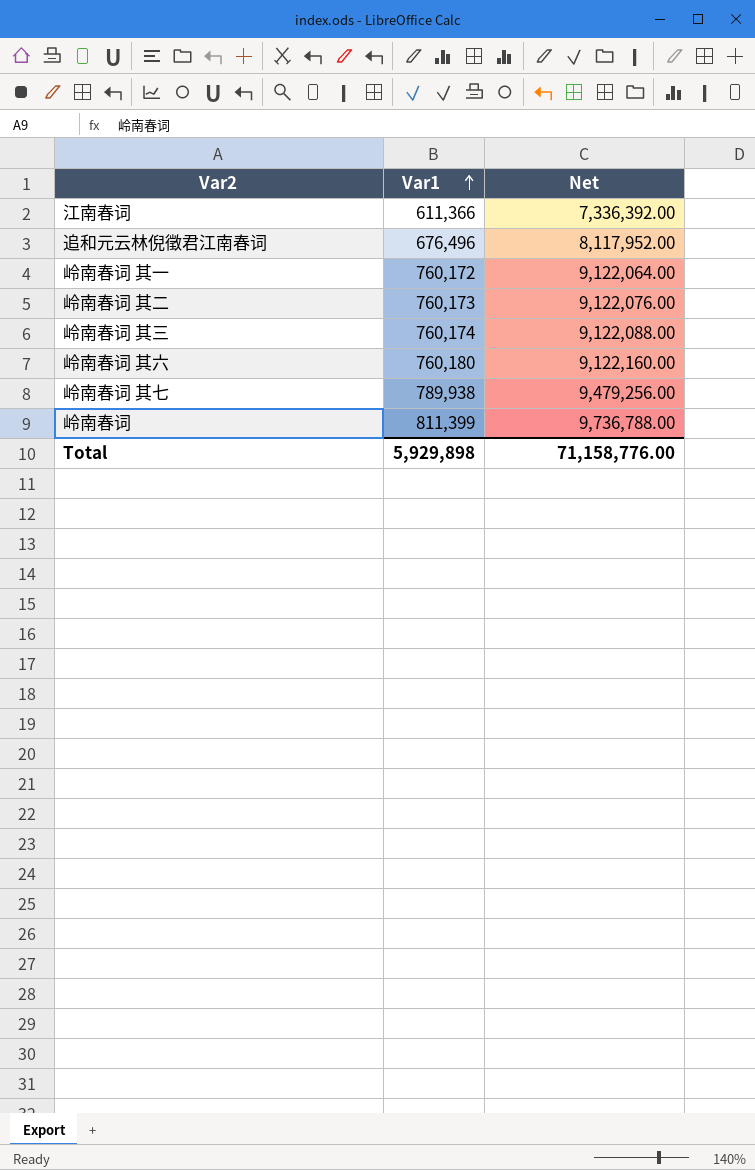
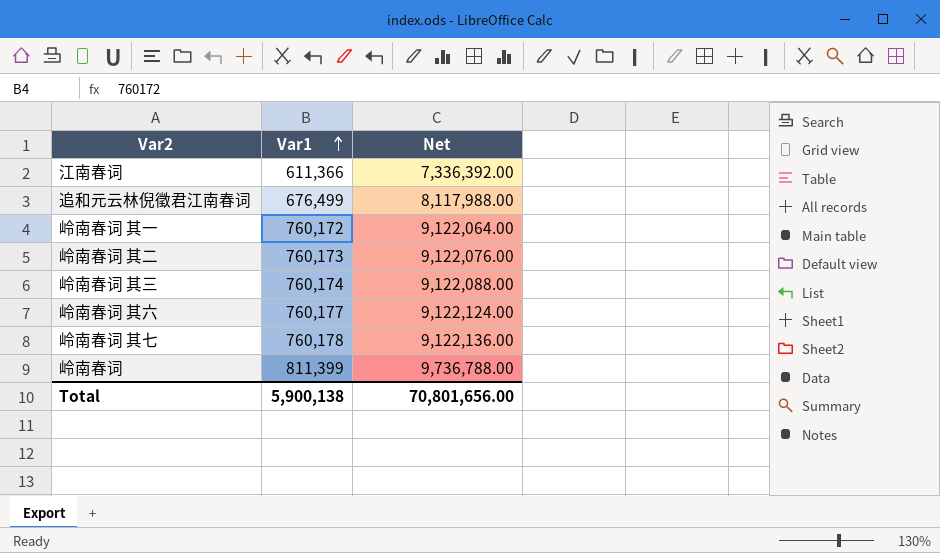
追和元云林倪徵君江南春词 | Var1: 676,496 -> 676,499
追和元云林倪徵君江南春词 | Net: 8,117,952.00 -> 8,117,988.00
岭南春词 其六 | Var1: 760,180 -> 760,177
岭南春词 其六 | Net: 9,122,160.00 -> 9,122,124.00
岭南春词 其七 | Var1: 789,938 -> 760,178
岭南春词 其七 | Net: 9,479,256.00 -> 9,122,136.00
Total | Var1: 5,929,898 -> 5,900,138
Total | Net: 71,158,776.00 -> 70,801,656.00

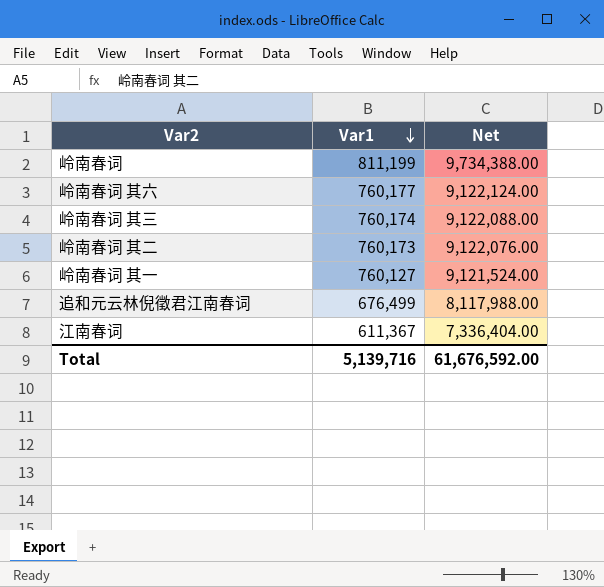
row order: Var1 ascending -> Var1 descending
row 岭南春词 其七: 760,178 | 9,122,136.00 -> none
岭南春词 | Var1: 811,399 -> 811,199
岭南春词 | Net: 9,736,788.00 -> 9,734,388.00
岭南春词 其一 | Var1: 760,172 -> 760,127
岭南春词 其一 | Net: 9,122,064.00 -> 9,121,524.00
江南春词 | Var1: 611,366 -> 611,367
江南春词 | Net: 7,336,392.00 -> 7,336,404.00
Total | Var1: 5,900,138 -> 5,139,716
Total | Net: 70,801,656.00 -> 61,676,592.00

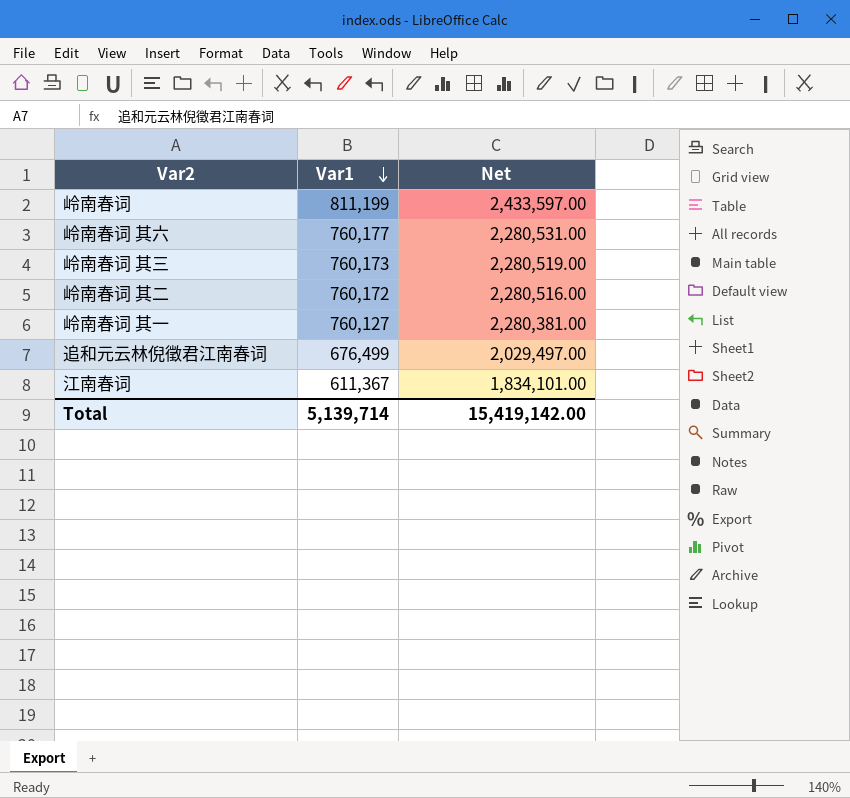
column Net | formula: [Var1] * 12 -> [Var1] * 3
岭南春词 其三 | Var1: 760,174 -> 760,173
岭南春词 其二 | Var1: 760,173 -> 760,172
Total | Var1: 5,139,716 -> 5,139,714
Total | Net: 61,676,592.00 -> 15,419,142.00

